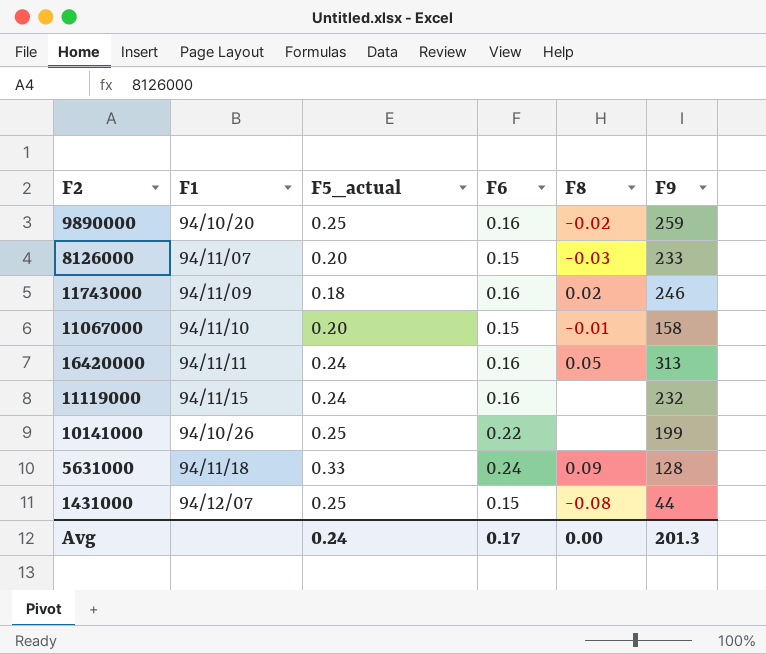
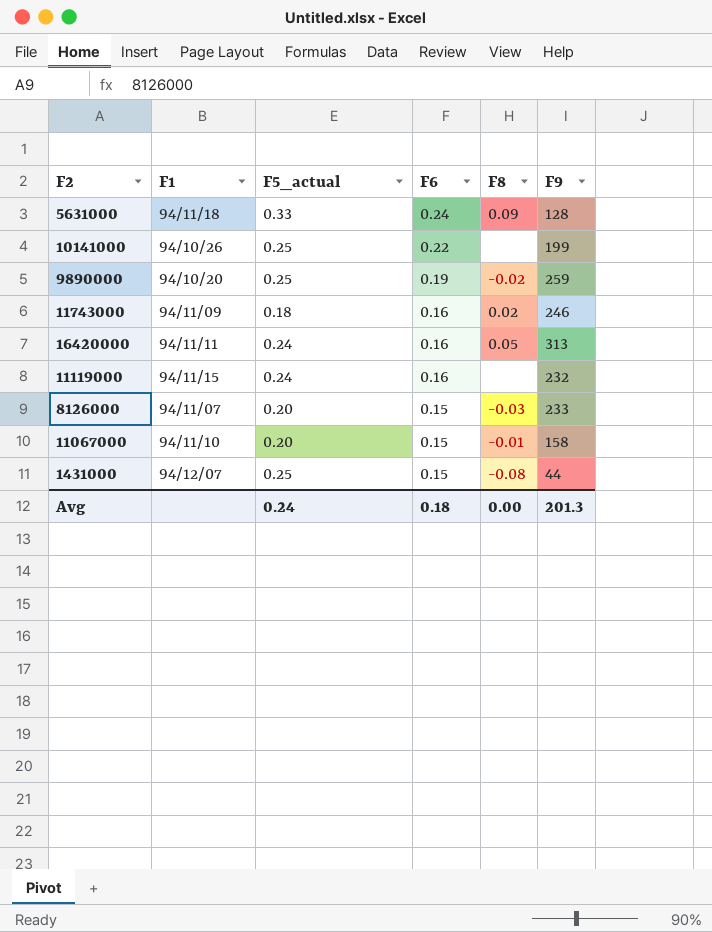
row order: none -> F6 descending
9890000 | F6: 0.16 -> 0.19
Avg | F6: 0.17 -> 0.18

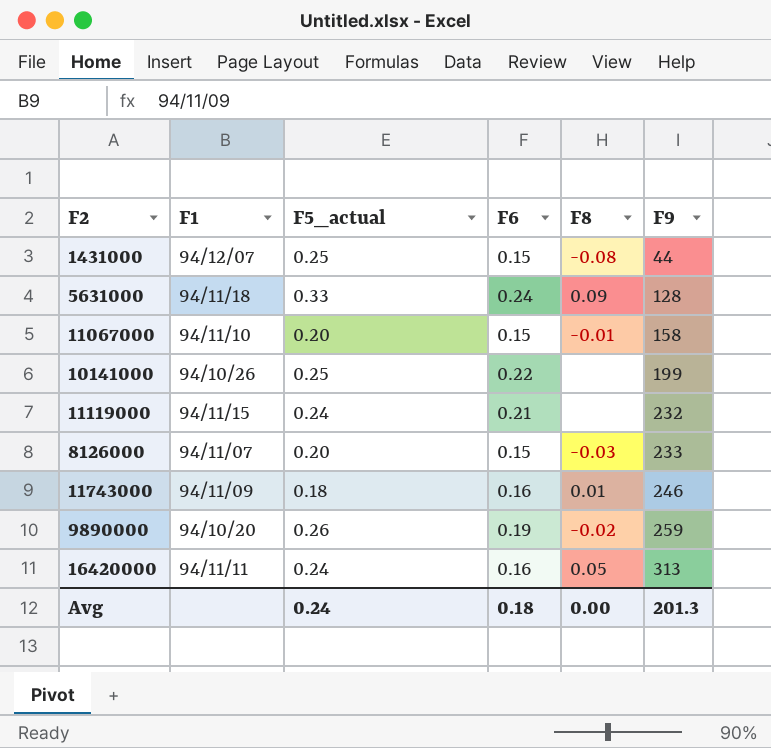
row order: F6 descending -> F9 ascending
11119000 | F6: 0.16 -> 0.21
11743000 | F8: 0.02 -> 0.01
9890000 | F5_actual: 0.25 -> 0.26

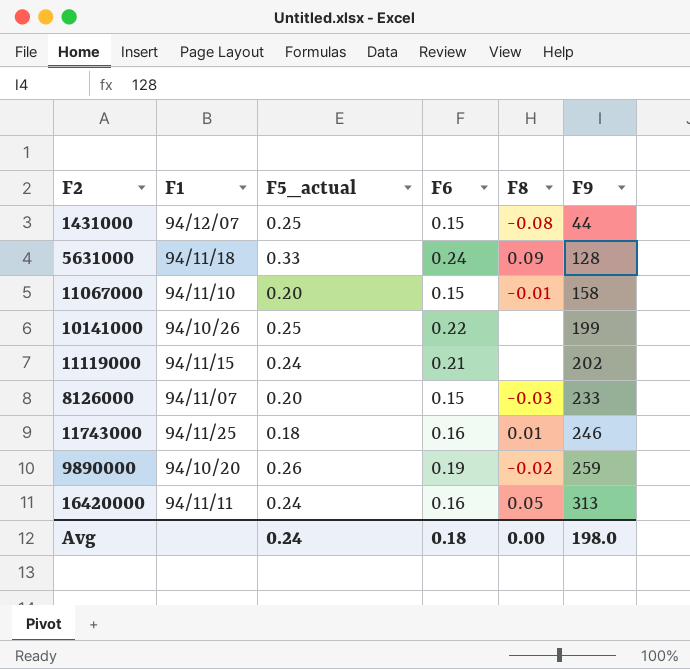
11119000 | F9: 232 -> 202
11743000 | F1: 94/11/09 -> 94/11/25
Avg | F9: 201.3 -> 198.0

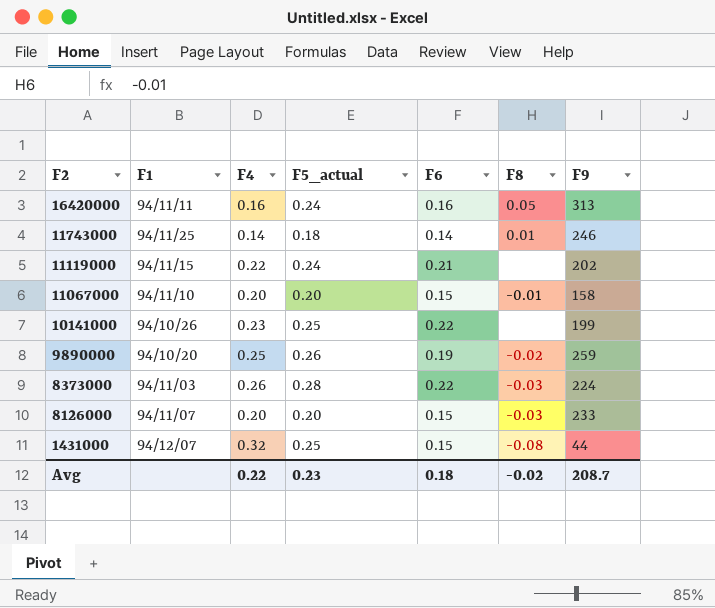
row order: F9 ascending -> F2 descending
column F4 | position: none -> 3
row 5631000: 94/11/18 | 0.33 | 0.24 | 0.09 | 128 -> none
11743000 | F6: 0.16 -> 0.14
row 8373000: none -> 94/11/03 | 0.26 | 0.28 | 0.22 | -0.03 | 224
Avg | F5_actual: 0.24 -> 0.23
Avg | F8: 0.00 -> -0.02
Avg | F9: 198.0 -> 208.7

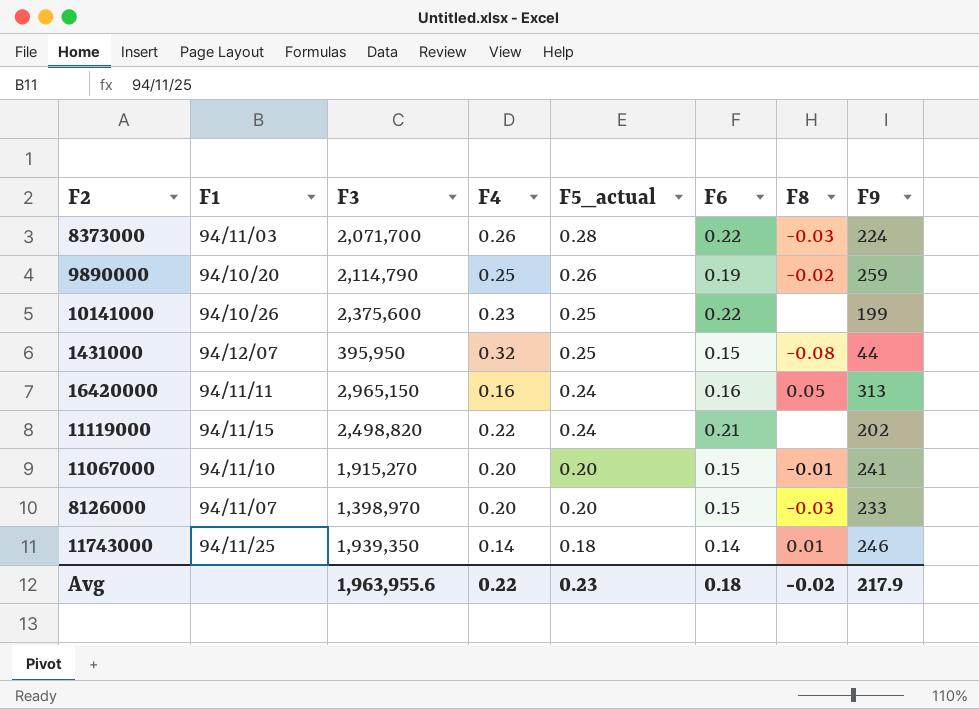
row order: F2 descending -> F5_actual descending
column F3 | position: none -> 3
11067000 | F9: 158 -> 241
Avg | F9: 208.7 -> 217.9

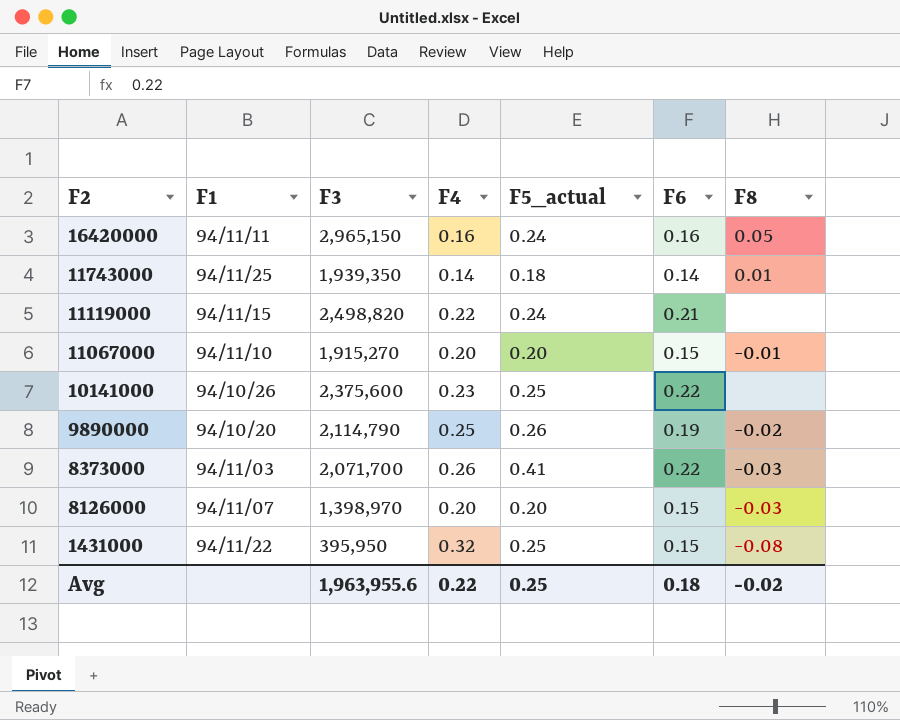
row order: F5_actual descending -> F2 descending
column F9 | position: 8 -> none
8373000 | F5_actual: 0.28 -> 0.41
1431000 | F1: 94/12/07 -> 94/11/22
Avg | F5_actual: 0.23 -> 0.25

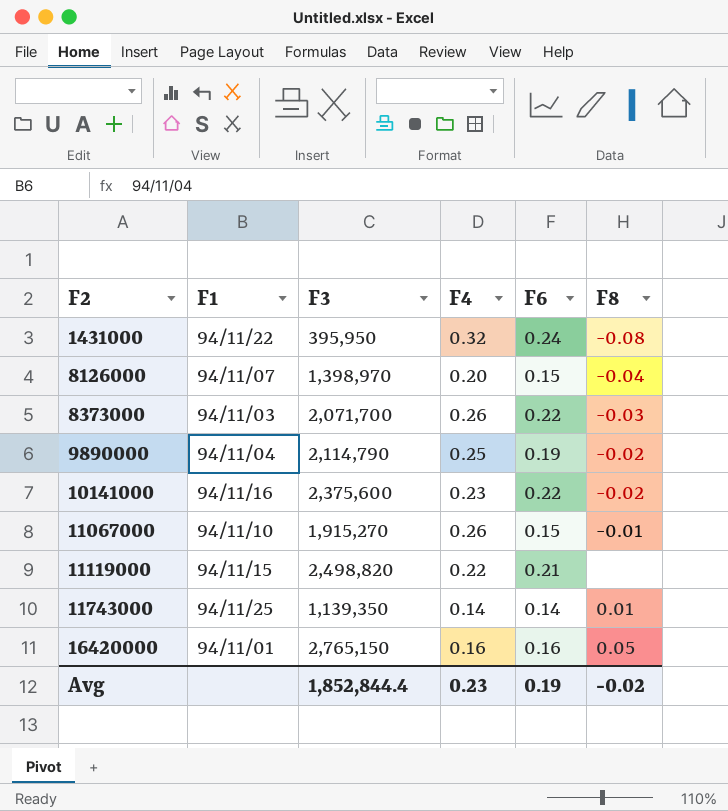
row order: F2 descending -> F2 ascending
column F5_actual | position: 5 -> none
1431000 | F6: 0.15 -> 0.24
8126000 | F8: -0.03 -> -0.04
9890000 | F1: 94/10/20 -> 94/11/04
10141000 | F1: 94/10/26 -> 94/11/16
10141000 | F8: none -> -0.02
11067000 | F4: 0.20 -> 0.26
11743000 | F3: 1,939,350 -> 1,139,350
16420000 | F1: 94/11/11 -> 94/11/01
16420000 | F3: 2,965,150 -> 2,765,150
Avg | F3: 1,963,955.6 -> 1,852,844.4
Avg | F4: 0.22 -> 0.23
Avg | F6: 0.18 -> 0.19

